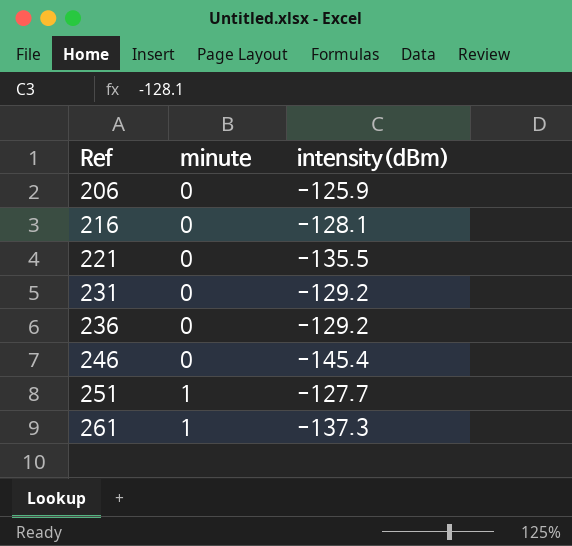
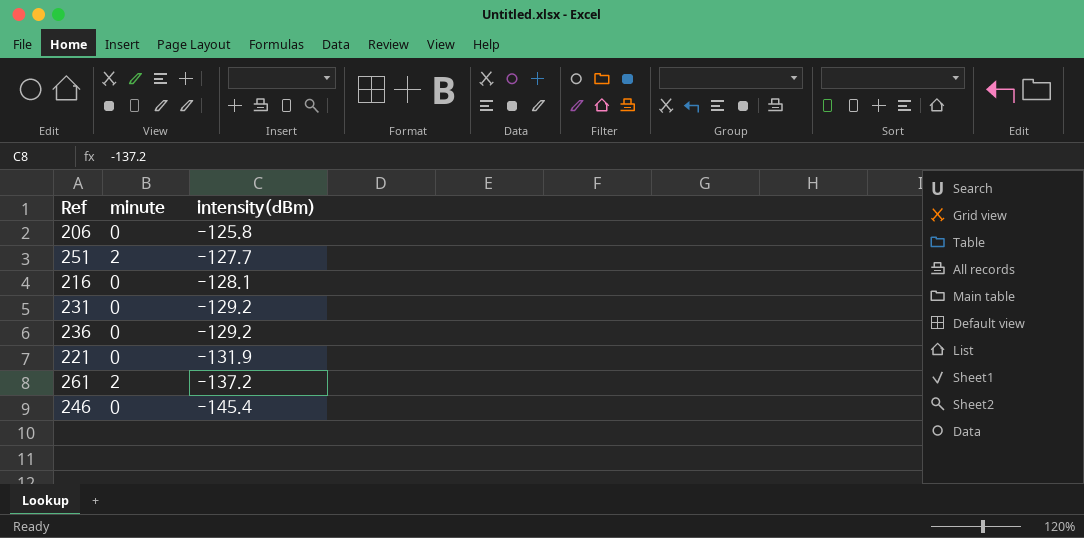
row order: Ref ascending -> intensity(dBm) descending
206 | intensity(dBm): -125.9 -> -125.8
251 | minute: 1 -> 2
221 | intensity(dBm): -135.5 -> -131.9
261 | minute: 1 -> 2
261 | intensity(dBm): -137.3 -> -137.2

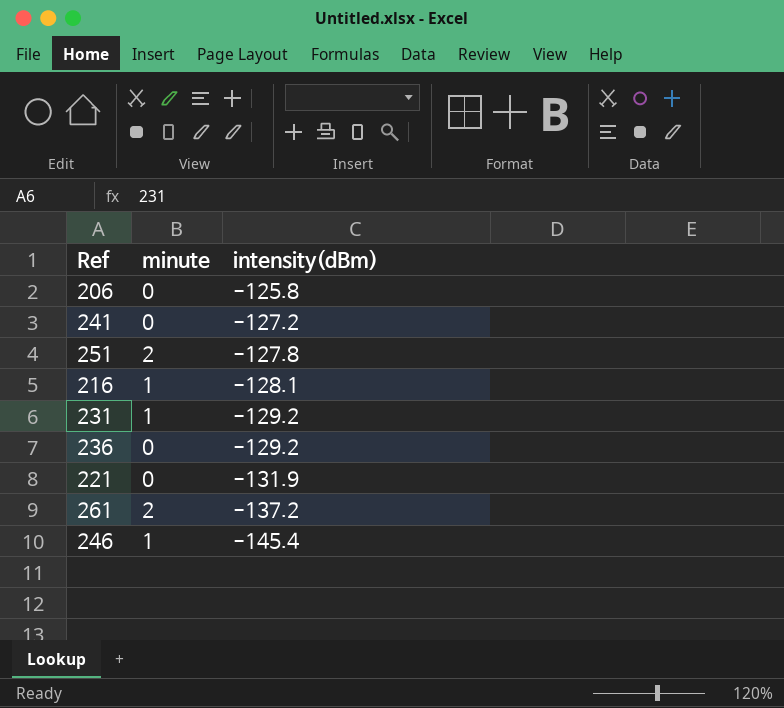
row 241: none -> 0 | -127.2
251 | intensity(dBm): -127.7 -> -127.8
216 | minute: 0 -> 1
231 | minute: 0 -> 1
246 | minute: 0 -> 1

